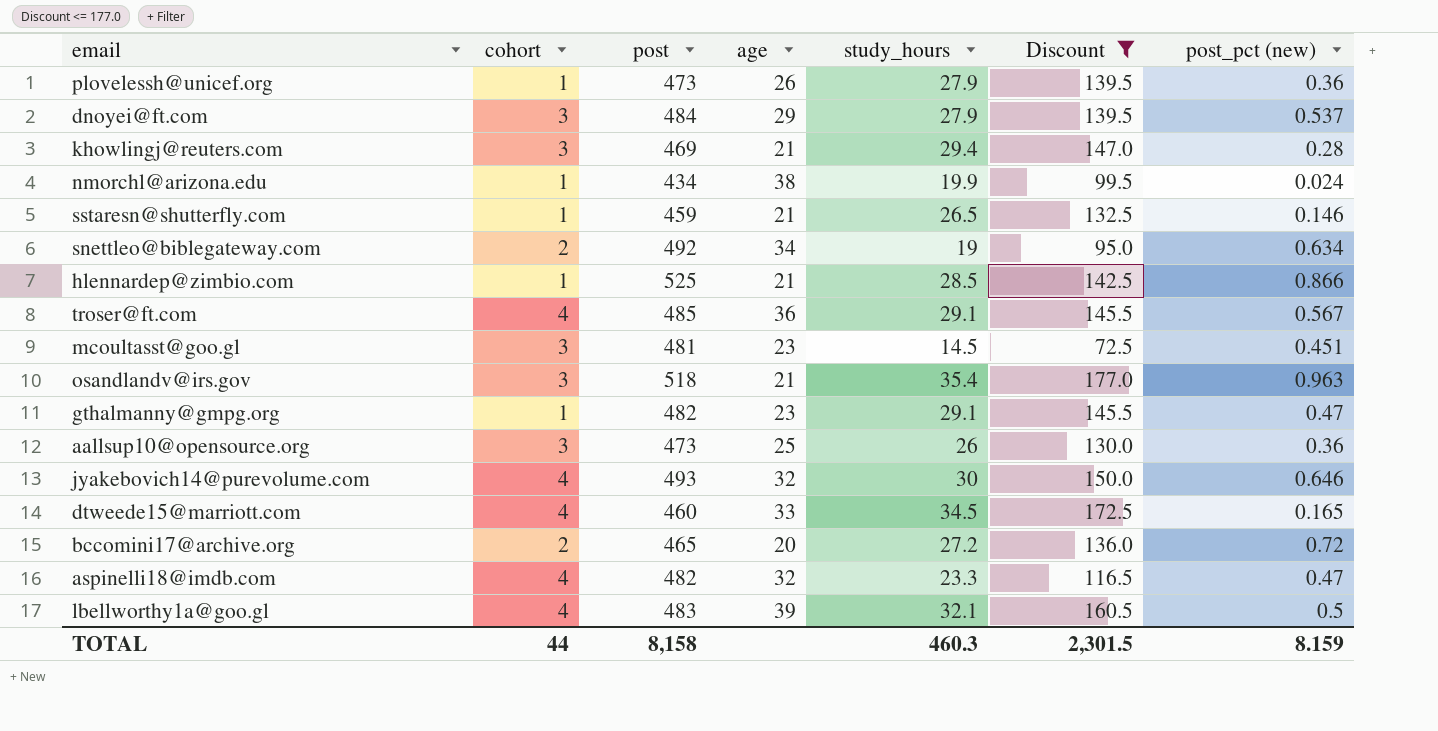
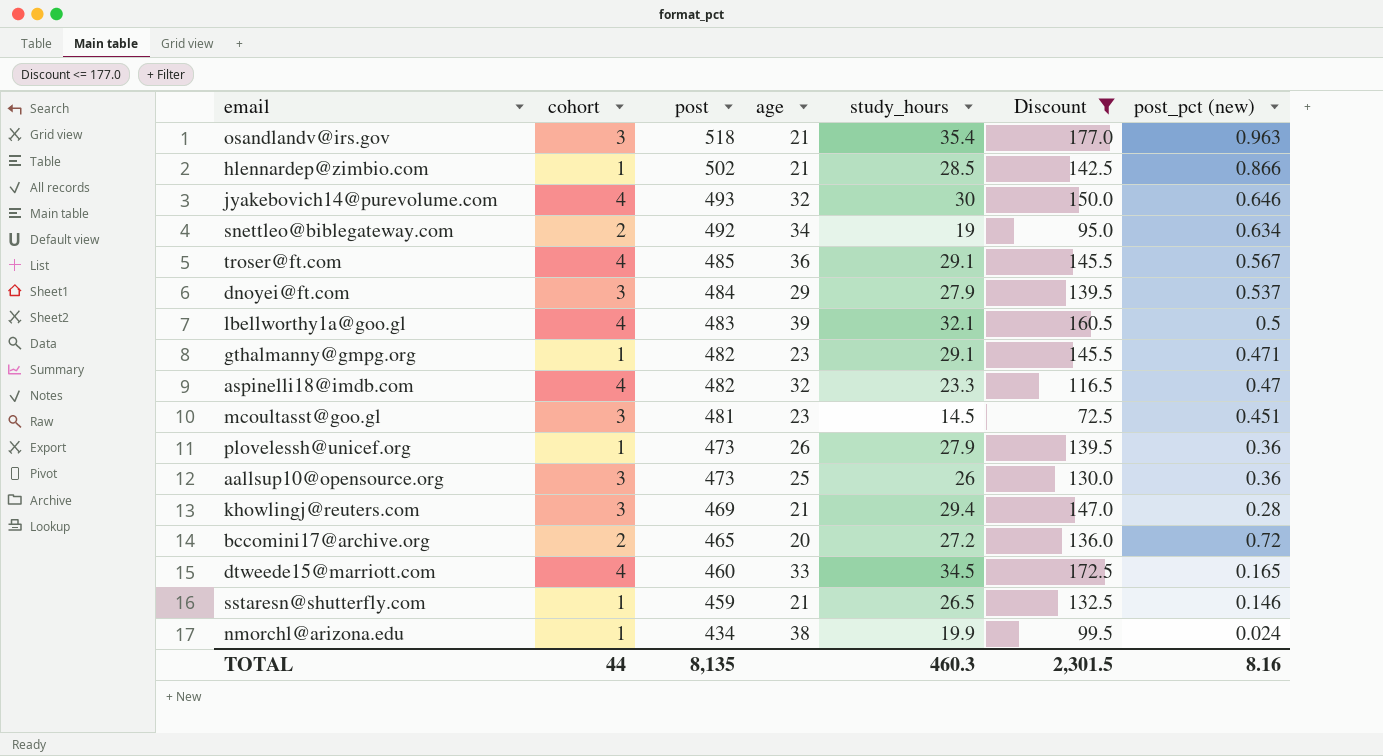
row order: none -> post descending
hlennardep@zimbio.com | post: 525 -> 502
gthalmanny@gmpg.org | post_pct (new): 0.47 -> 0.471
TOTAL | post: 8,158 -> 8,135
TOTAL | post_pct (new): 8.159 -> 8.16

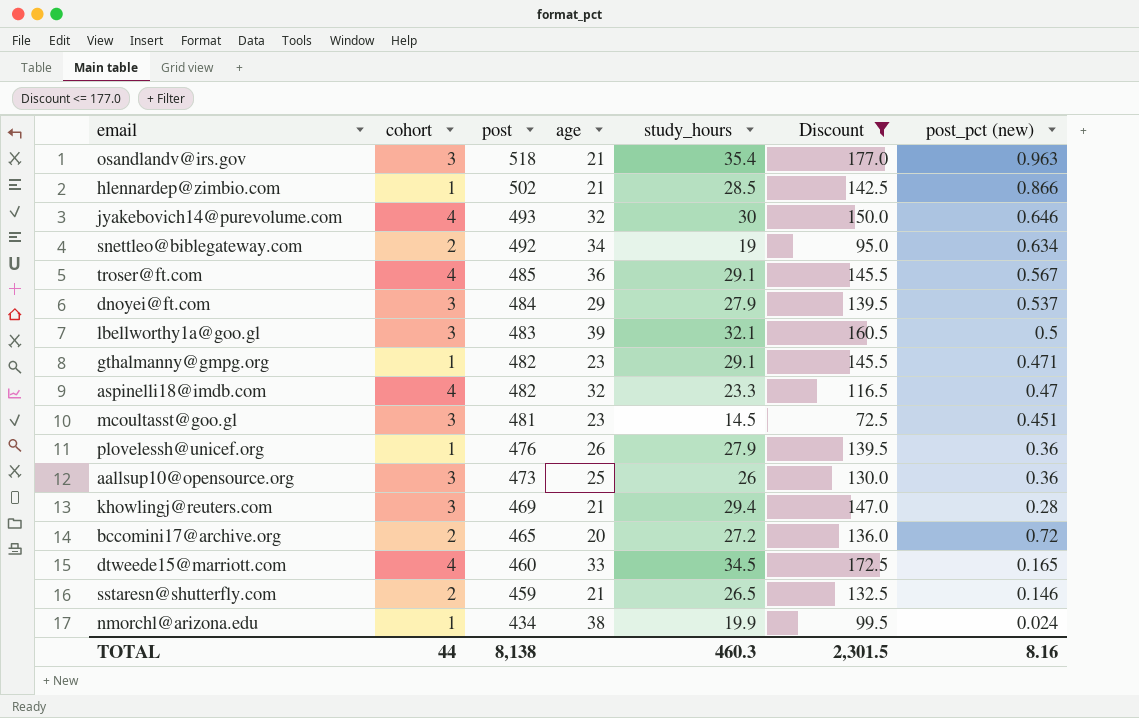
lbellworthy1a@goo.gl | cohort: 4 -> 3
plovelessh@unicef.org | post: 473 -> 476
sstaresn@shutterfly.com | cohort: 1 -> 2
TOTAL | post: 8,135 -> 8,138

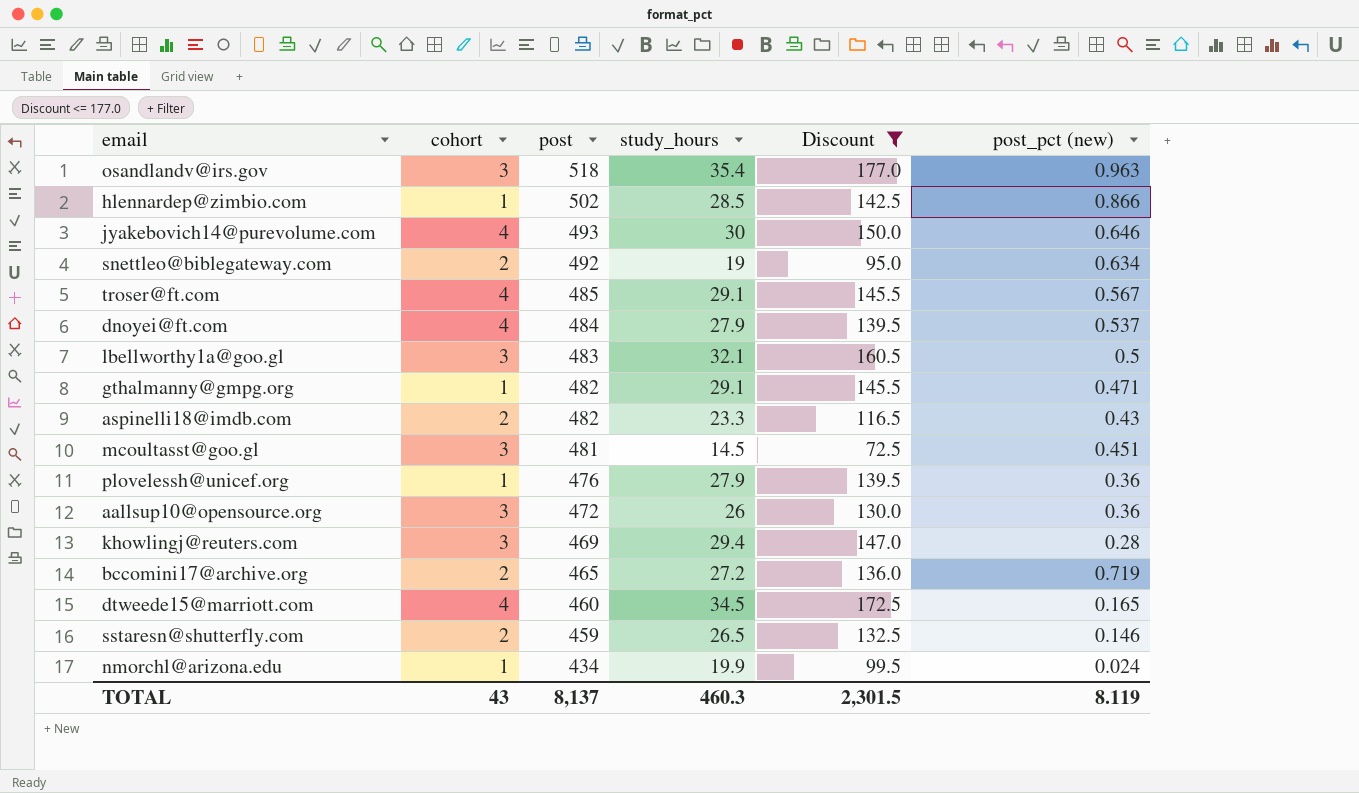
column age | position: 4 -> none
dnoyei@ft.com | cohort: 3 -> 4
aspinelli18@imdb.com | cohort: 4 -> 2
aspinelli18@imdb.com | post_pct (new): 0.47 -> 0.43
aallsup10@opensource.org | post: 473 -> 472
bccomini17@archive.org | post_pct (new): 0.72 -> 0.719
TOTAL | cohort: 44 -> 43
TOTAL | post: 8,138 -> 8,137
TOTAL | post_pct (new): 8.16 -> 8.119

